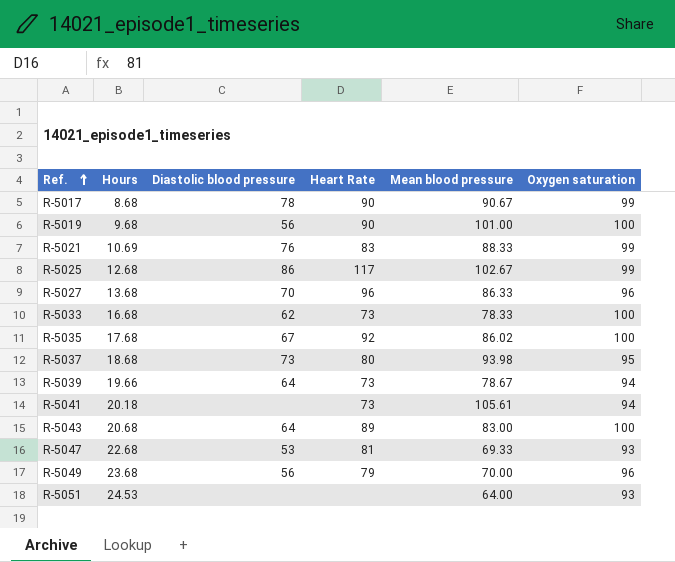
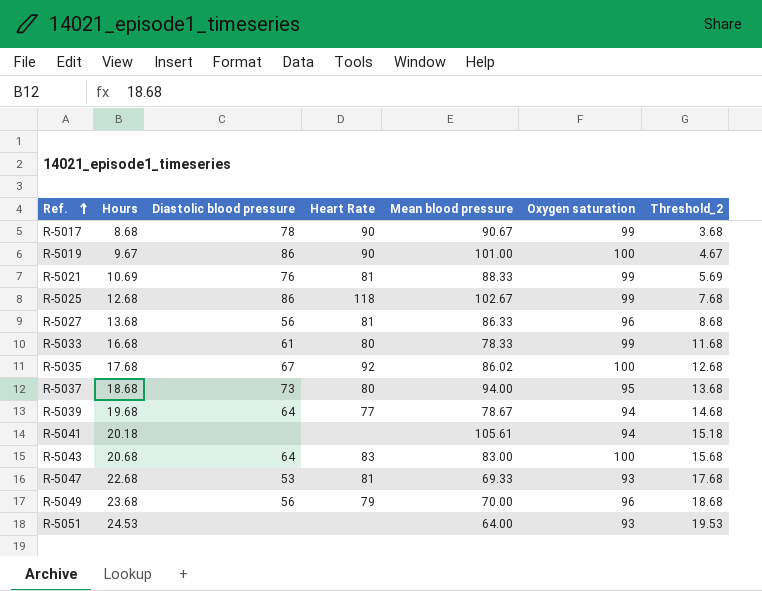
column Threshold_2 | formula: none -> [Hours] - 5
R-5019 | Hours: 9.68 -> 9.67
R-5019 | Diastolic blood pressure: 56 -> 86
R-5021 | Heart Rate: 83 -> 81
R-5025 | Heart Rate: 117 -> 118
R-5027 | Diastolic blood pressure: 70 -> 56
R-5027 | Heart Rate: 96 -> 81
R-5033 | Diastolic blood pressure: 62 -> 61
R-5033 | Heart Rate: 73 -> 80
R-5033 | Oxygen saturation: 100 -> 99
R-5037 | Mean blood pressure: 93.98 -> 94.00
R-5039 | Hours: 19.66 -> 19.68
R-5039 | Heart Rate: 73 -> 77
R-5041 | Heart Rate: 73 -> none
R-5043 | Heart Rate: 89 -> 83

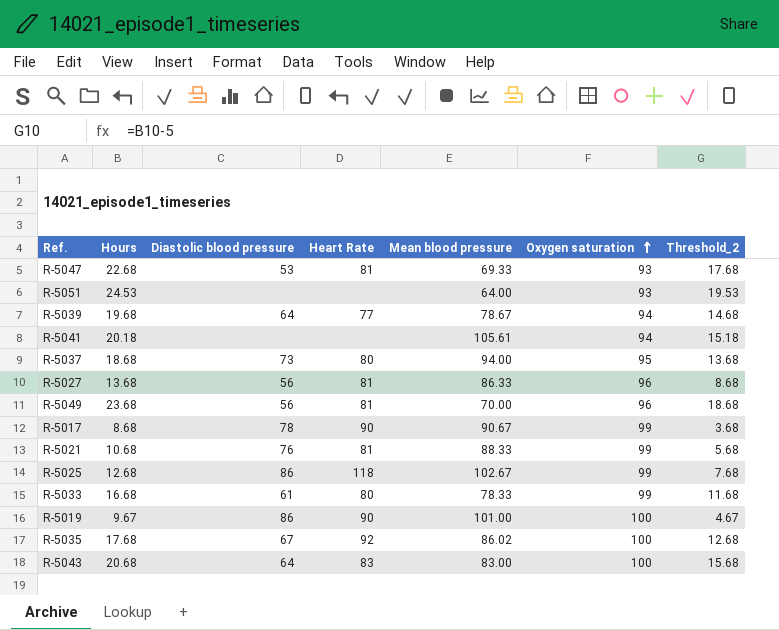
row order: Ref. ascending -> Oxygen saturation ascending
R-5049 | Heart Rate: 79 -> 81
R-5021 | Hours: 10.69 -> 10.68
R-5021 | Threshold_2: 5.69 -> 5.68

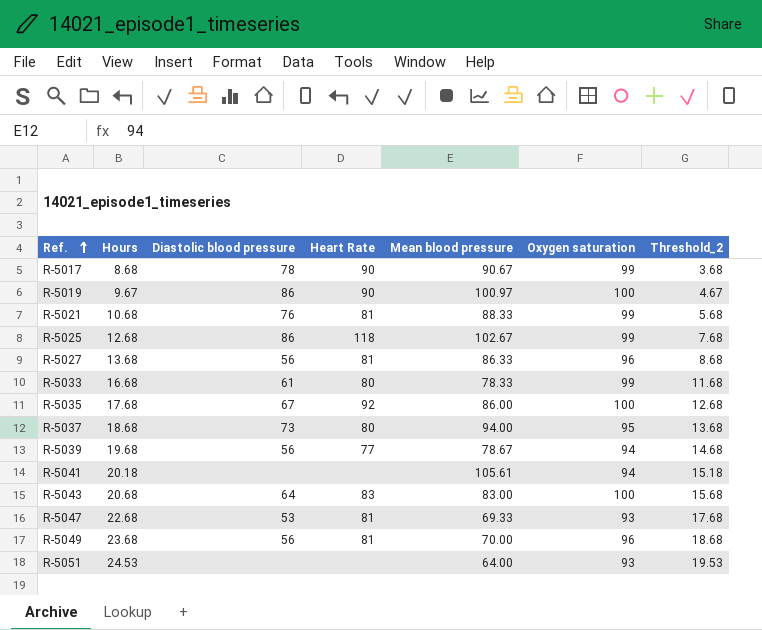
row order: Oxygen saturation ascending -> Ref. ascending
R-5019 | Mean blood pressure: 101.00 -> 100.97
R-5035 | Mean blood pressure: 86.02 -> 86.00
R-5039 | Diastolic blood pressure: 64 -> 56

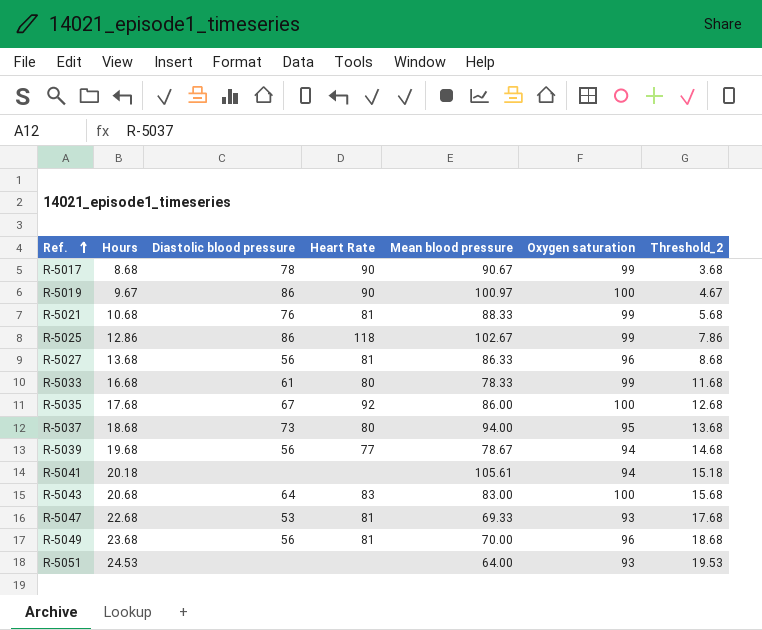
R-5025 | Hours: 12.68 -> 12.86
R-5025 | Threshold_2: 7.68 -> 7.86

